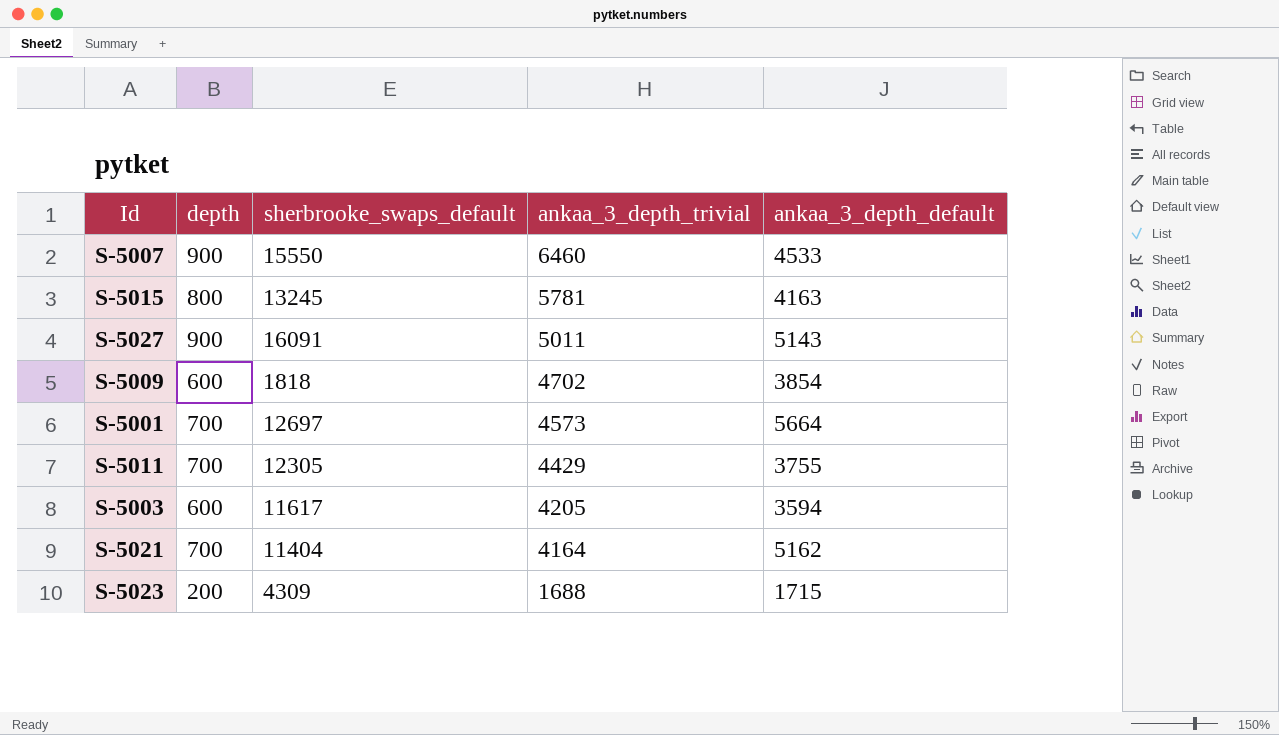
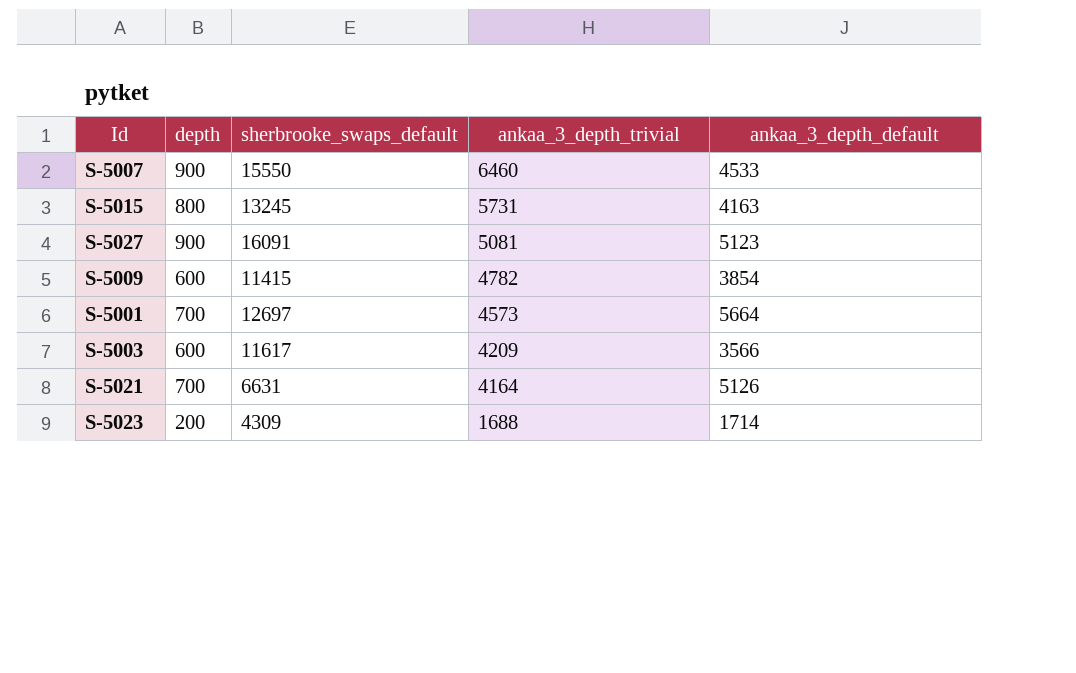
row S-5011: 700 | 12305 | 4429 | 3755 -> none
S-5015 | ankaa_3_depth_trivial: 5781 -> 5731
S-5027 | ankaa_3_depth_trivial: 5011 -> 5081
S-5027 | ankaa_3_depth_default: 5143 -> 5123
S-5009 | sherbrooke_swaps_default: 1818 -> 11415
S-5009 | ankaa_3_depth_trivial: 4702 -> 4782
S-5003 | ankaa_3_depth_trivial: 4205 -> 4209
S-5003 | ankaa_3_depth_default: 3594 -> 3566
S-5021 | sherbrooke_swaps_default: 11404 -> 6631
S-5021 | ankaa_3_depth_default: 5162 -> 5126
S-5023 | ankaa_3_depth_default: 1715 -> 1714

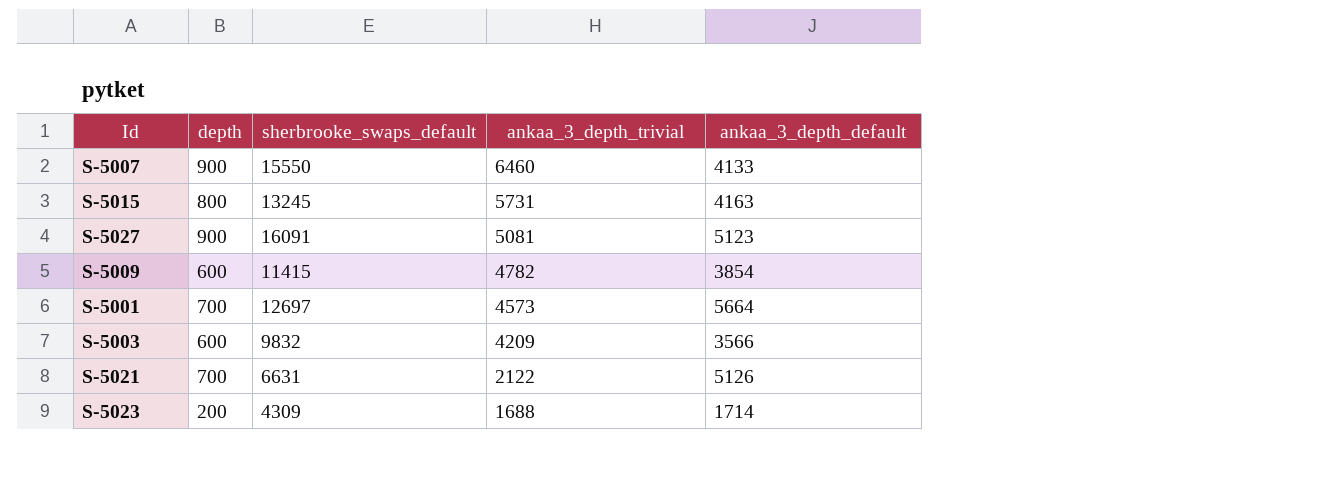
S-5007 | ankaa_3_depth_default: 4533 -> 4133
S-5003 | sherbrooke_swaps_default: 11617 -> 9832
S-5021 | ankaa_3_depth_trivial: 4164 -> 2122

